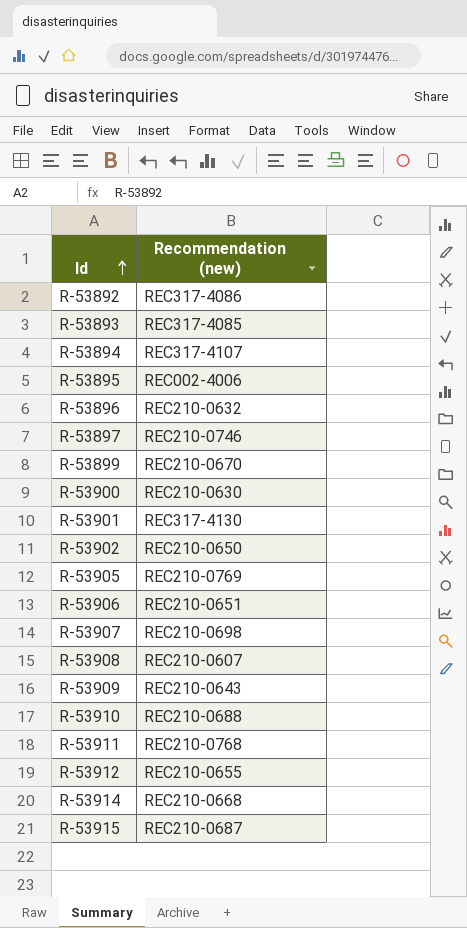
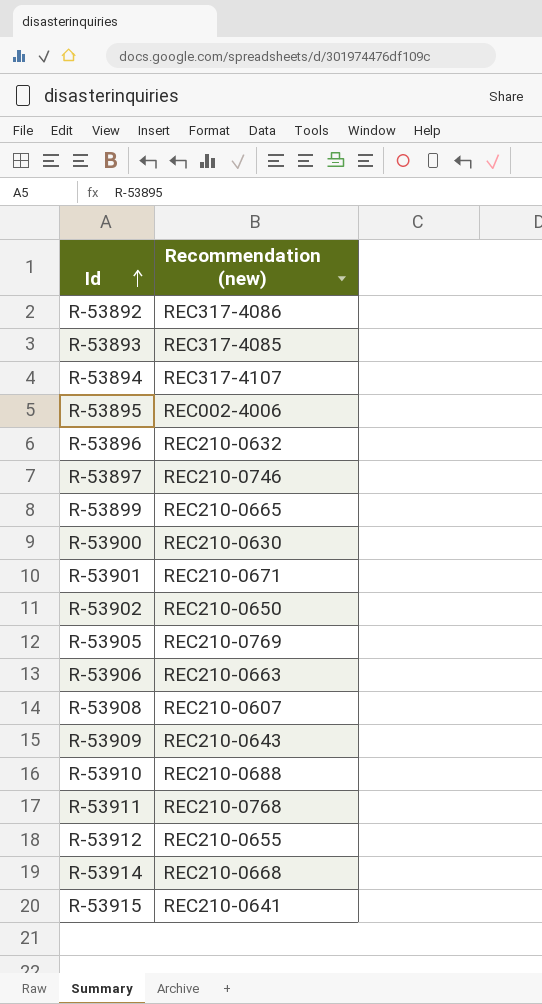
row R-53907: REC210-0698 -> none
R-53899 | Recommendation (new): REC210-0670 -> REC210-0665
R-53901 | Recommendation (new): REC317-4130 -> REC210-0671
R-53906 | Recommendation (new): REC210-0651 -> REC210-0663
R-53915 | Recommendation (new): REC210-0687 -> REC210-0641

